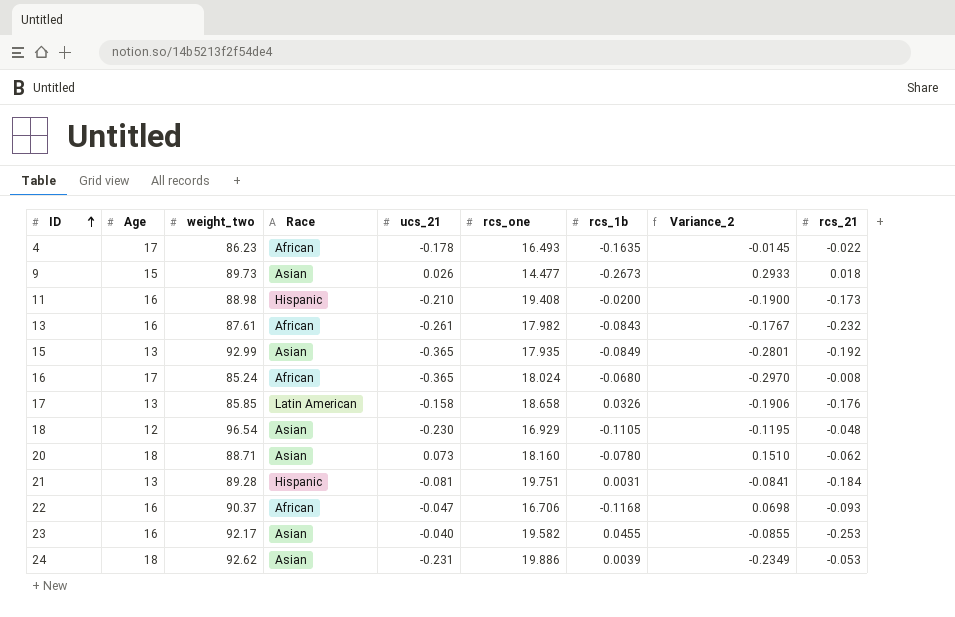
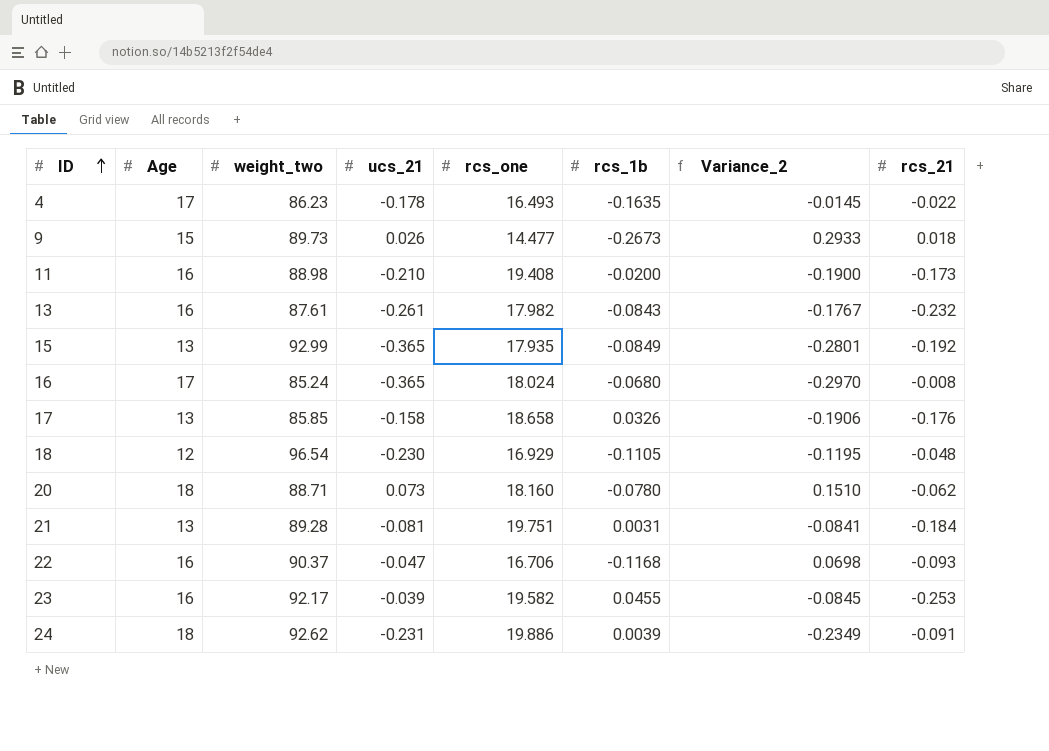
column Race | position: 4 -> none
23 | ucs_21: -0.040 -> -0.039
23 | Variance_2: -0.0855 -> -0.0845
24 | rcs_21: -0.053 -> -0.091

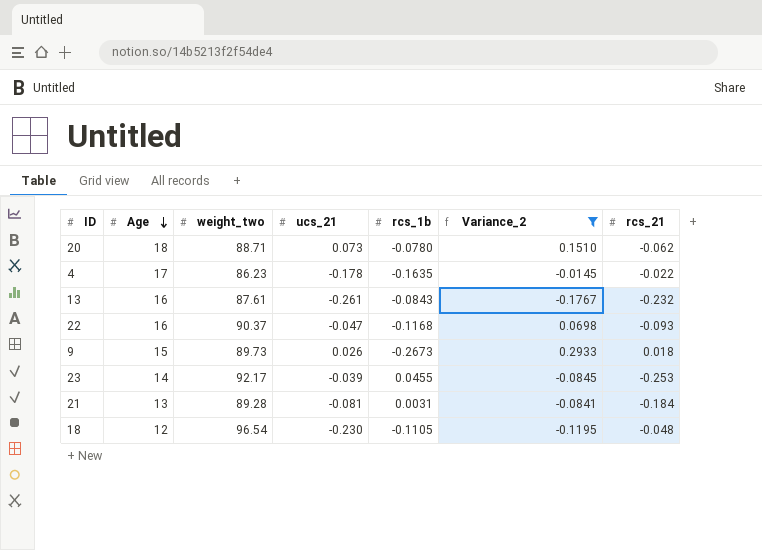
filter: none -> Variance_2 >= -0.1767
row order: ID ascending -> Age descending
column rcs_one | position: 5 -> none
23 | Age: 16 -> 14

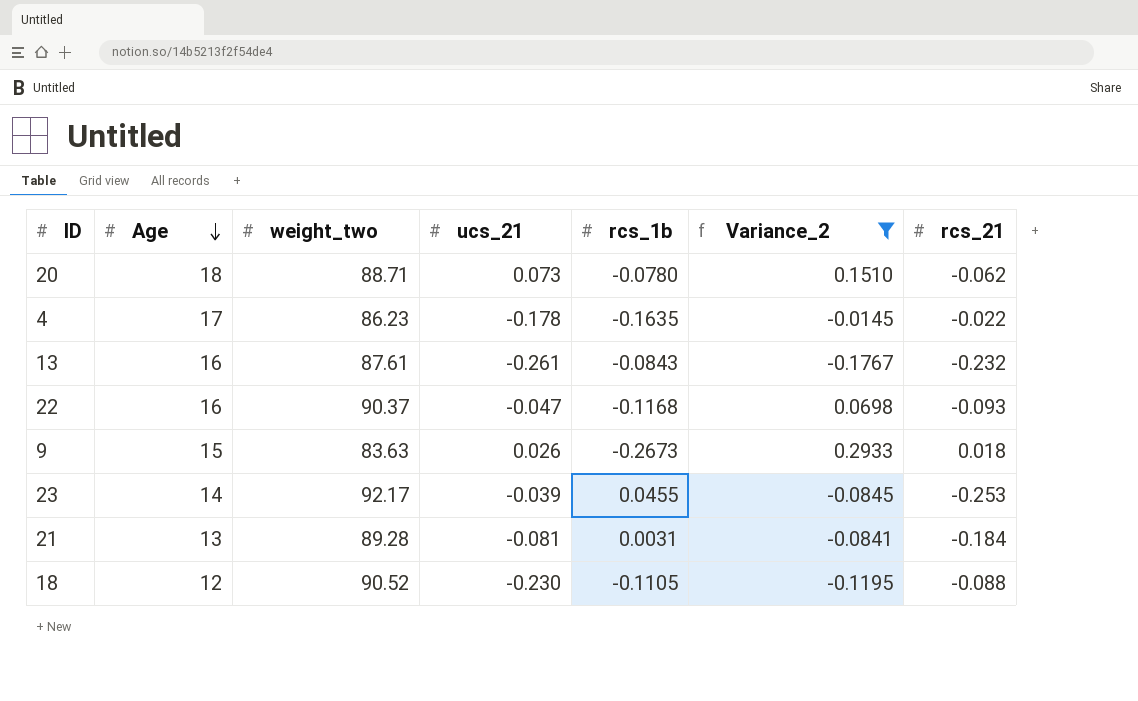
9 | weight_two: 89.73 -> 83.63
18 | weight_two: 96.54 -> 90.52
18 | rcs_21: -0.048 -> -0.088

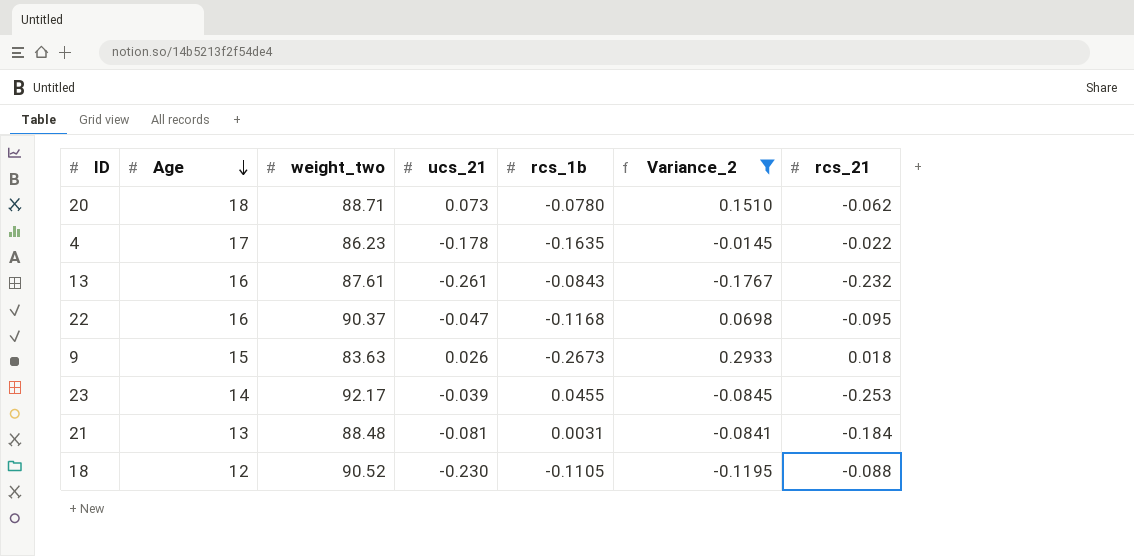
22 | rcs_21: -0.093 -> -0.095
21 | weight_two: 89.28 -> 88.48

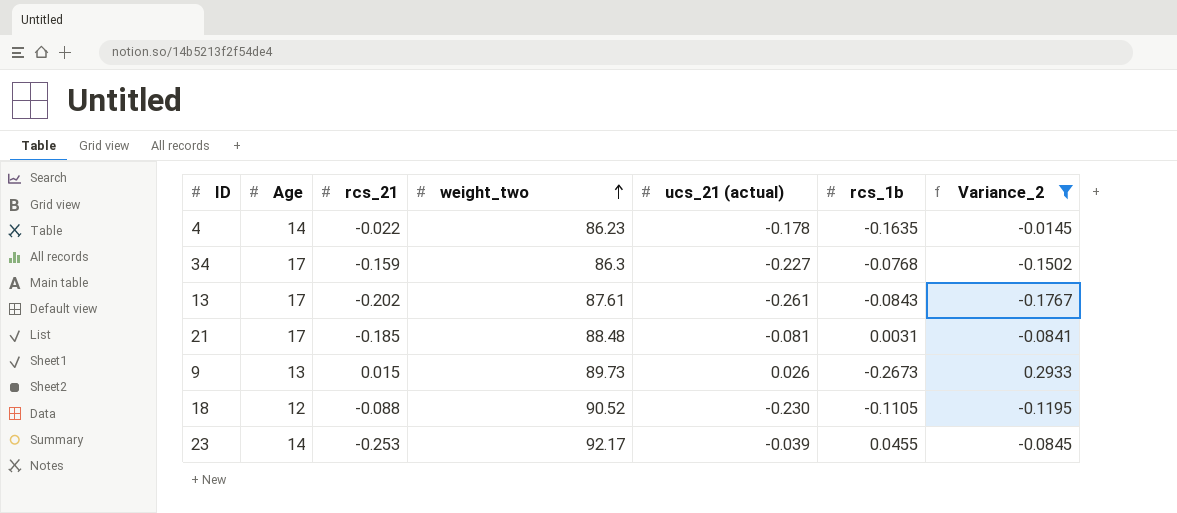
row order: Age descending -> weight_two ascending
column rcs_21 | position: 7 -> 3
column name: ucs_21 -> ucs_21 (actual)
row 20: 18 | 88.71 | 0.073 | -0.0780 | 0.1510 | -0.062 -> none
row 22: 16 | 90.37 | -0.047 | -0.1168 | 0.0698 | -0.095 -> none
4 | Age: 17 -> 14
row 34: none -> 17 | -0.159 | 86.3 | -0.227 | -0.0768 | -0.1502
13 | Age: 16 -> 17
13 | rcs_21: -0.232 -> -0.202
21 | Age: 13 -> 17
21 | rcs_21: -0.184 -> -0.185
9 | Age: 15 -> 13
9 | rcs_21: 0.018 -> 0.015
9 | weight_two: 83.63 -> 89.73

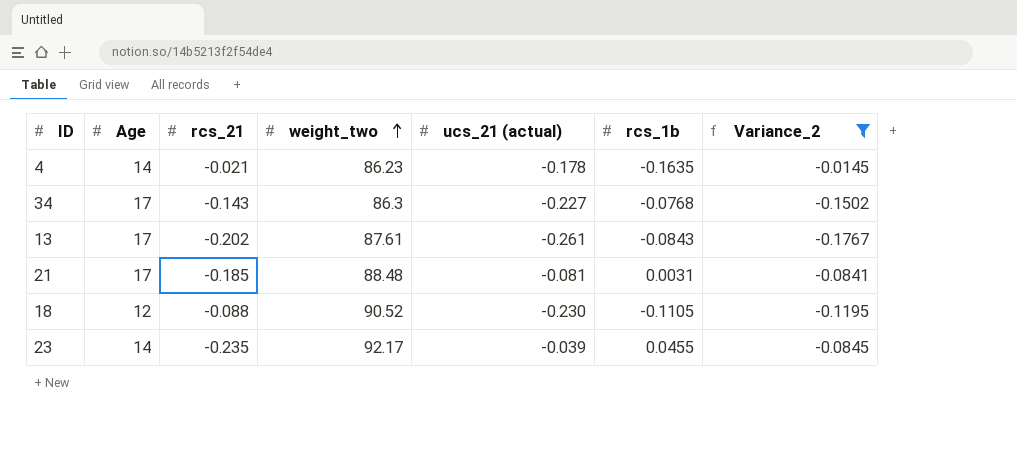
row 9: 13 | 0.015 | 89.73 | 0.026 | -0.2673 | 0.2933 -> none
4 | rcs_21: -0.022 -> -0.021
34 | rcs_21: -0.159 -> -0.143
23 | rcs_21: -0.253 -> -0.235

